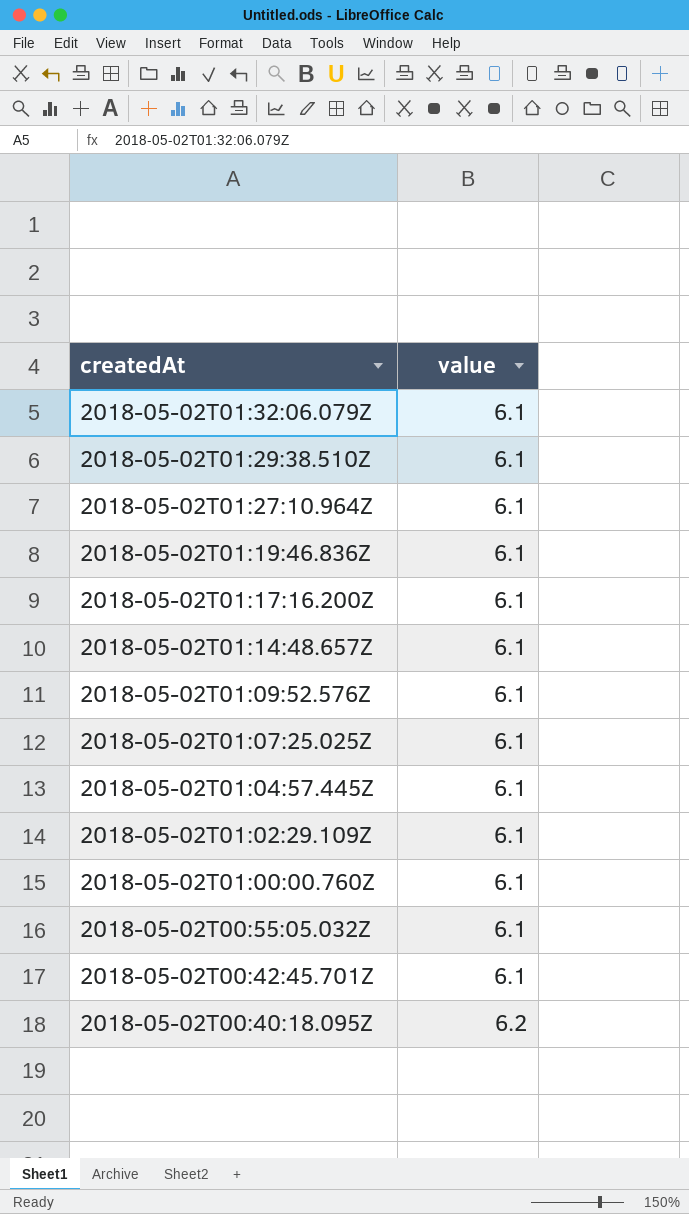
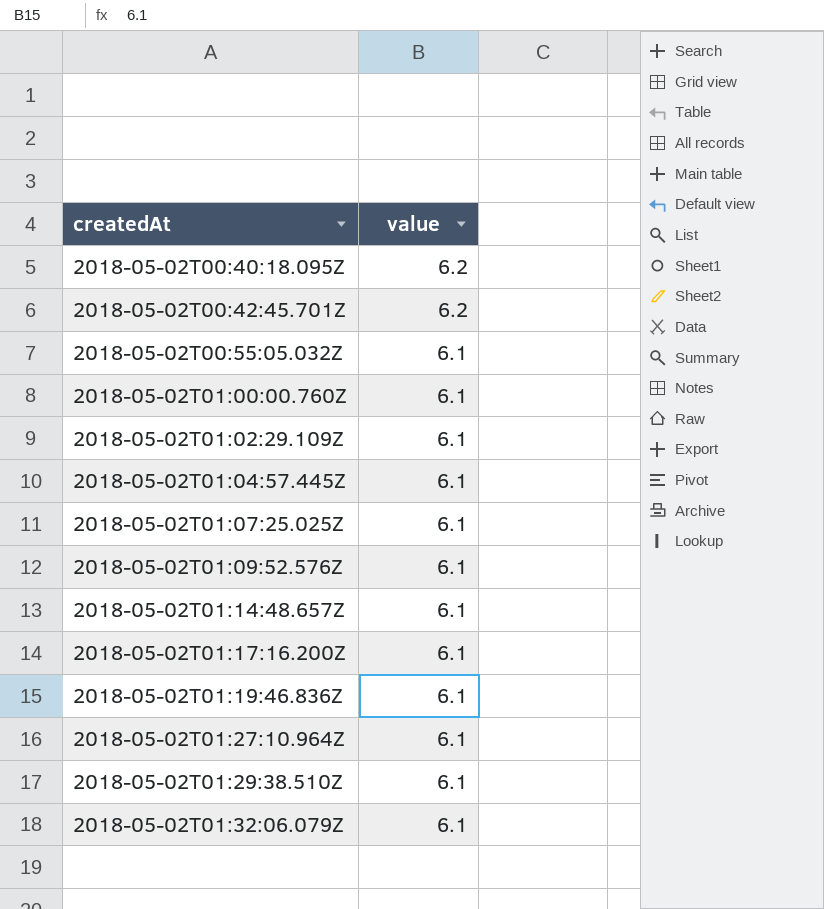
row order: createdAt descending -> createdAt ascending
2018-05-02T00:42:45.701Z | value: 6.1 -> 6.2

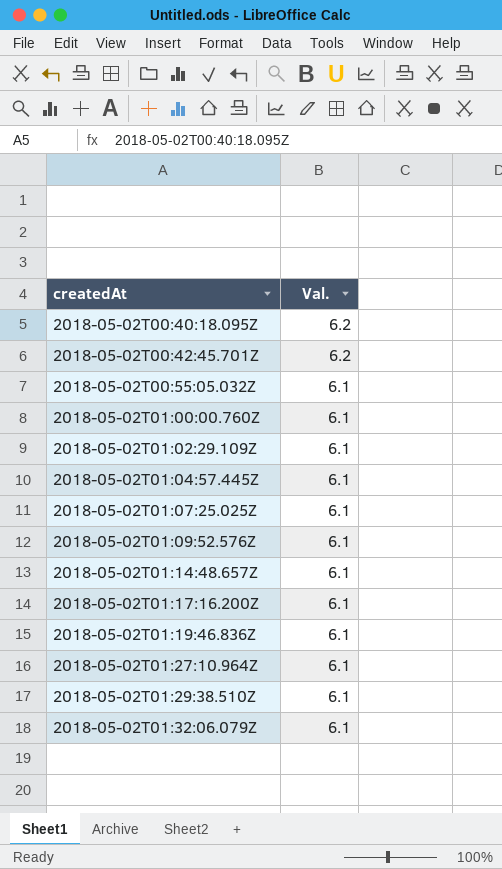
column name: value -> Val.

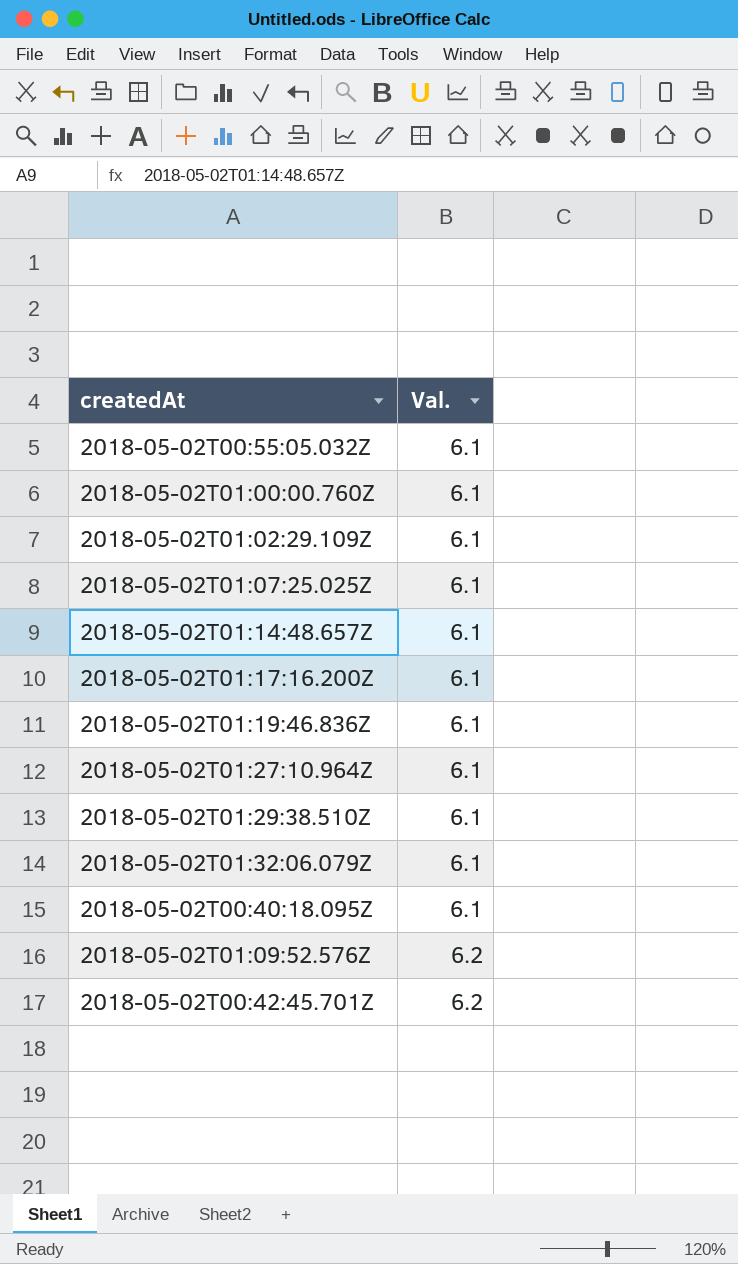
row order: createdAt ascending -> Val. ascending
row 2018-05-02T01:04:57.445Z: 6.1 -> none
2018-05-02T00:40:18.095Z | Val.: 6.2 -> 6.1
2018-05-02T01:09:52.576Z | Val.: 6.1 -> 6.2

